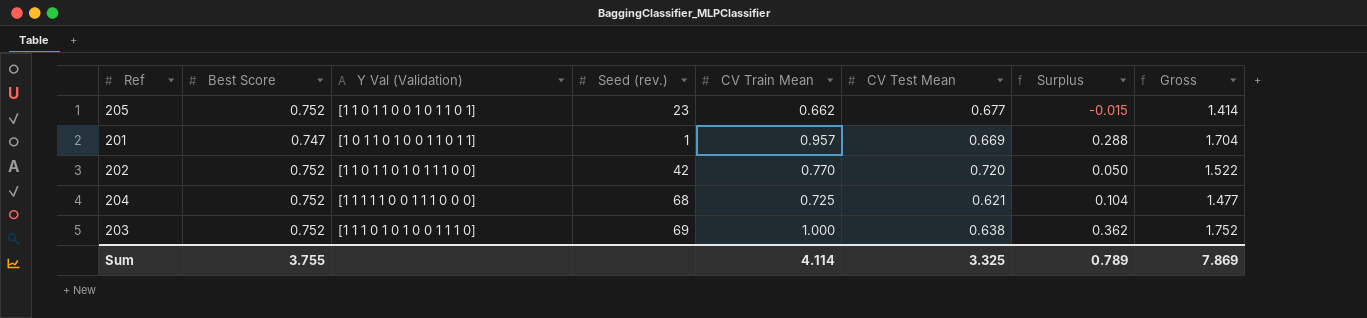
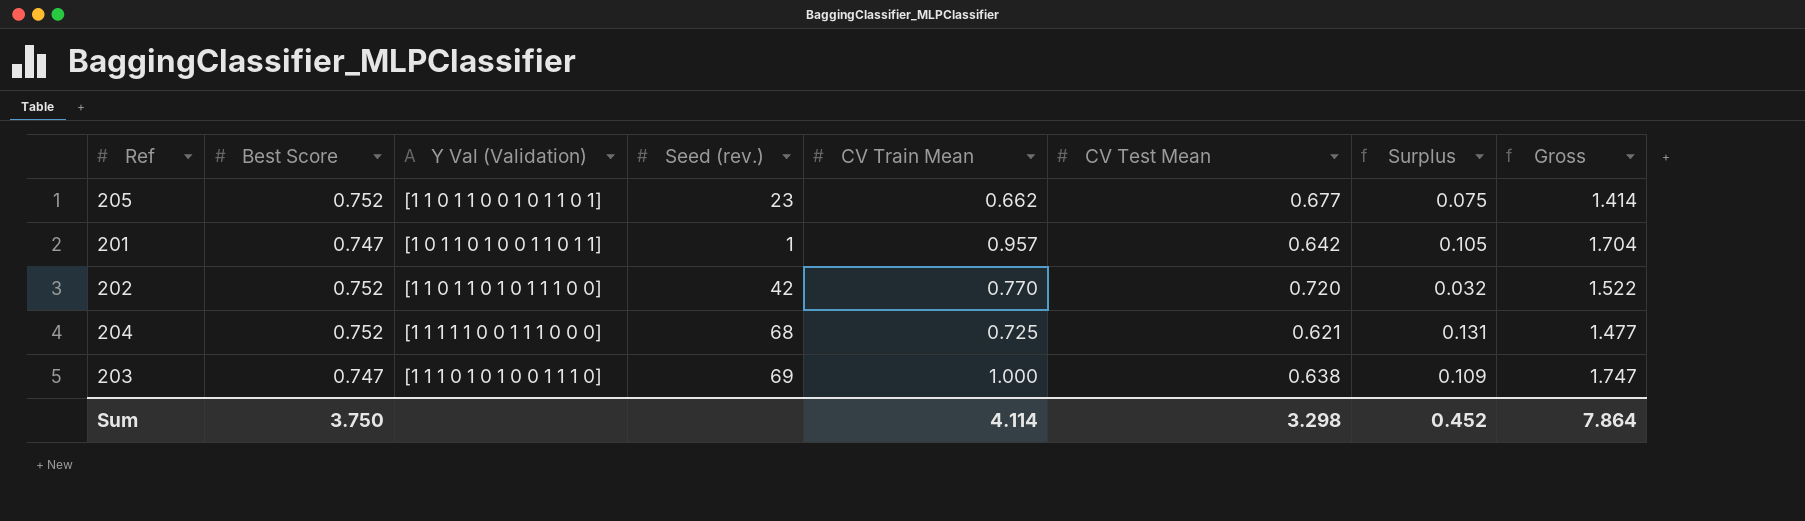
column Surplus | formula: [CV Train Mean] - [CV Test Mean] -> [Best Score] - [CV Test Mean]
201 | CV Test Mean: 0.669 -> 0.642
203 | Best Score: 0.752 -> 0.747
203 | Gross: 1.752 -> 1.747
Sum | Best Score: 3.755 -> 3.750
Sum | CV Test Mean: 3.325 -> 3.298
Sum | Surplus: 0.789 -> 0.452
Sum | Gross: 7.869 -> 7.864

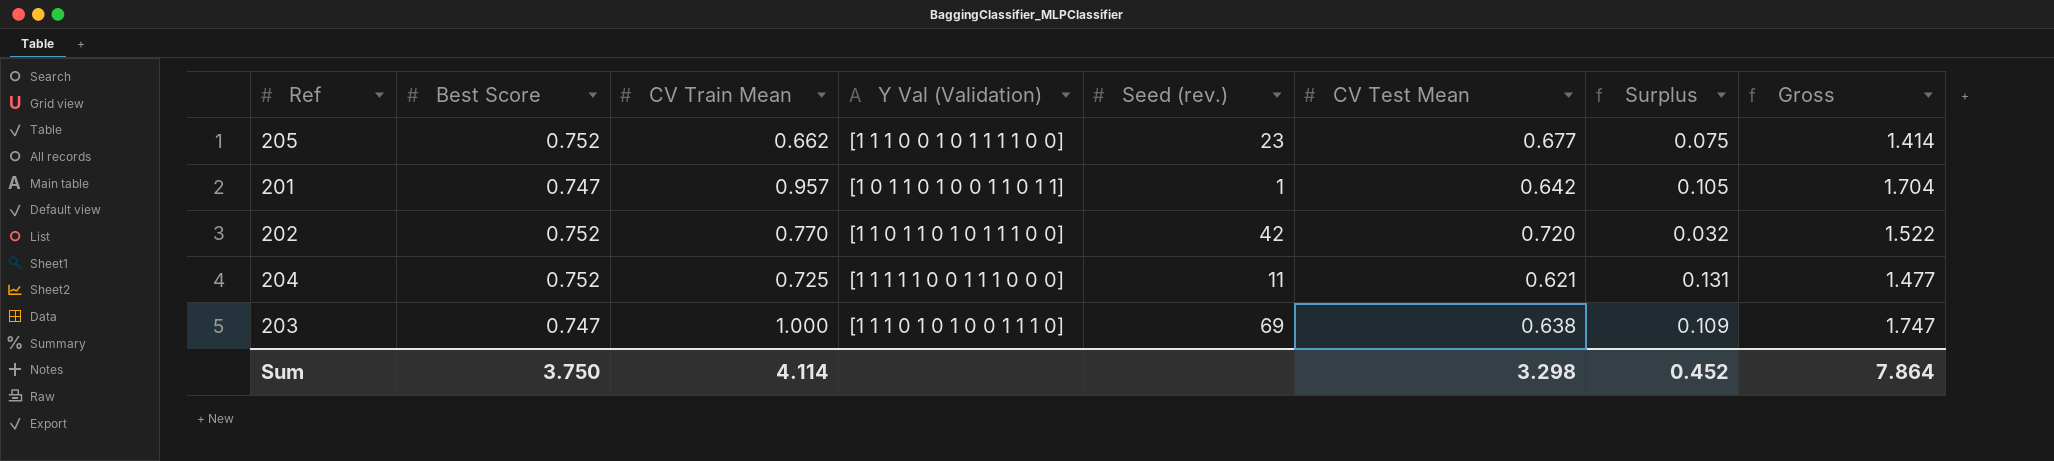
column CV Train Mean | position: 5 -> 3
205 | Y Val (Validation): [1 1 0 1 1 0 0 1 0 1 1 0 1] -> [1 1 1 0 0 1 0 1 1 1 1 0 0]
204 | Seed (rev.): 68 -> 11

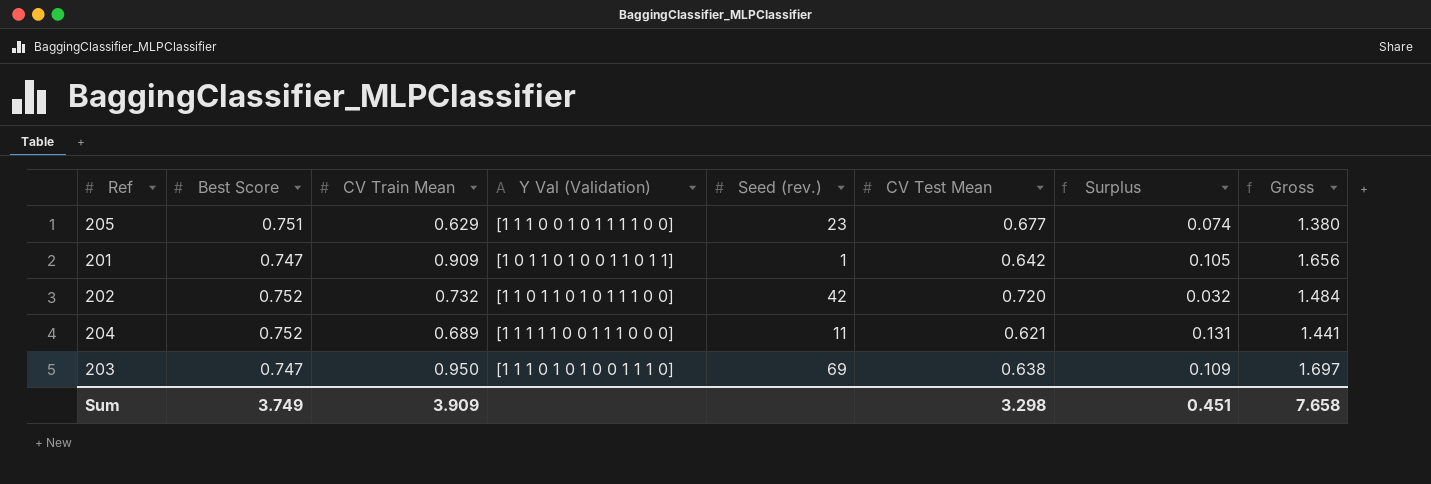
205 | Best Score: 0.752 -> 0.751
205 | CV Train Mean: 0.662 -> 0.629
205 | Surplus: 0.075 -> 0.074
205 | Gross: 1.414 -> 1.380
201 | CV Train Mean: 0.957 -> 0.909
201 | Gross: 1.704 -> 1.656
202 | CV Train Mean: 0.770 -> 0.732
202 | Gross: 1.522 -> 1.484
204 | CV Train Mean: 0.725 -> 0.689
204 | Gross: 1.477 -> 1.441
203 | CV Train Mean: 1.000 -> 0.950
203 | Gross: 1.747 -> 1.697
Sum | Best Score: 3.750 -> 3.749
Sum | CV Train Mean: 4.114 -> 3.909
Sum | Surplus: 0.452 -> 0.451
Sum | Gross: 7.864 -> 7.658

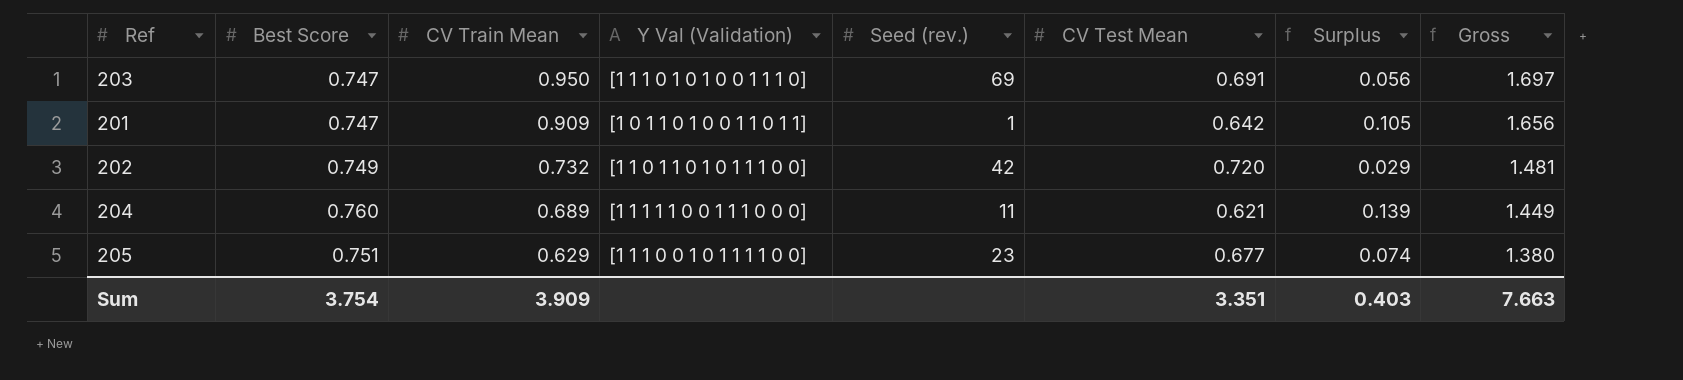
row order: none -> CV Train Mean descending
203 | CV Test Mean: 0.638 -> 0.691
203 | Surplus: 0.109 -> 0.056
202 | Best Score: 0.752 -> 0.749
202 | Surplus: 0.032 -> 0.029
202 | Gross: 1.484 -> 1.481
204 | Best Score: 0.752 -> 0.760
204 | Surplus: 0.131 -> 0.139
204 | Gross: 1.441 -> 1.449
Sum | Best Score: 3.749 -> 3.754
Sum | CV Test Mean: 3.298 -> 3.351
Sum | Surplus: 0.451 -> 0.403
Sum | Gross: 7.658 -> 7.663

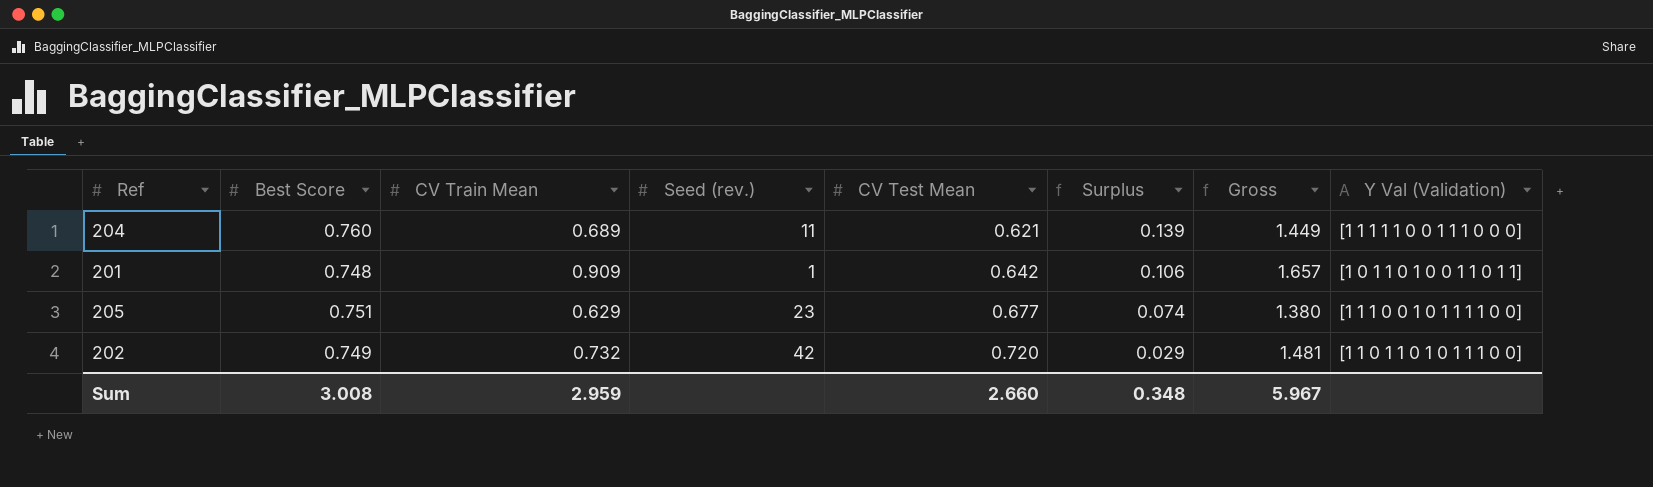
row order: CV Train Mean descending -> CV Test Mean ascending
column Y Val (Validation) | position: 4 -> 8
row 203: 0.747 | 0.950 | [1 1 1 0 1 0 1 0 0 1 1 1 0] | 69 | 0.691 | 0.056 | 1.697 -> none
201 | Best Score: 0.747 -> 0.748
201 | Surplus: 0.105 -> 0.106
201 | Gross: 1.656 -> 1.657
Sum | Best Score: 3.754 -> 3.008
Sum | CV Train Mean: 3.909 -> 2.959
Sum | CV Test Mean: 3.351 -> 2.660
Sum | Surplus: 0.403 -> 0.348
Sum | Gross: 7.663 -> 5.967

